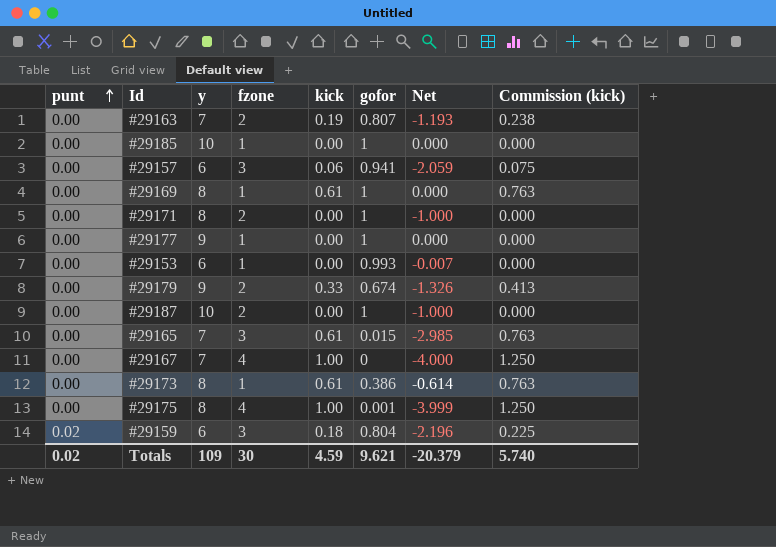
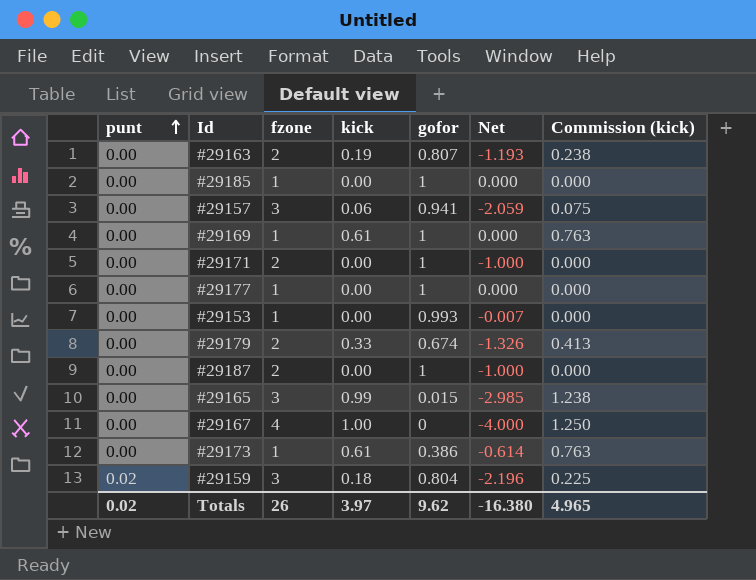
column y | position: 3 -> none
row #29175: 0.00 | 8 | 4 | 1.00 | 0.001 | -3.999 | 1.250 -> none
#29165 | kick: 0.61 -> 0.99
#29165 | Commission (kick): 0.763 -> 1.238
Totals | fzone: 30 -> 26
Totals | kick: 4.59 -> 3.97
Totals | gofor: 9.621 -> 9.62
Totals | Net: -20.379 -> -16.380
Totals | Commission (kick): 5.740 -> 4.965

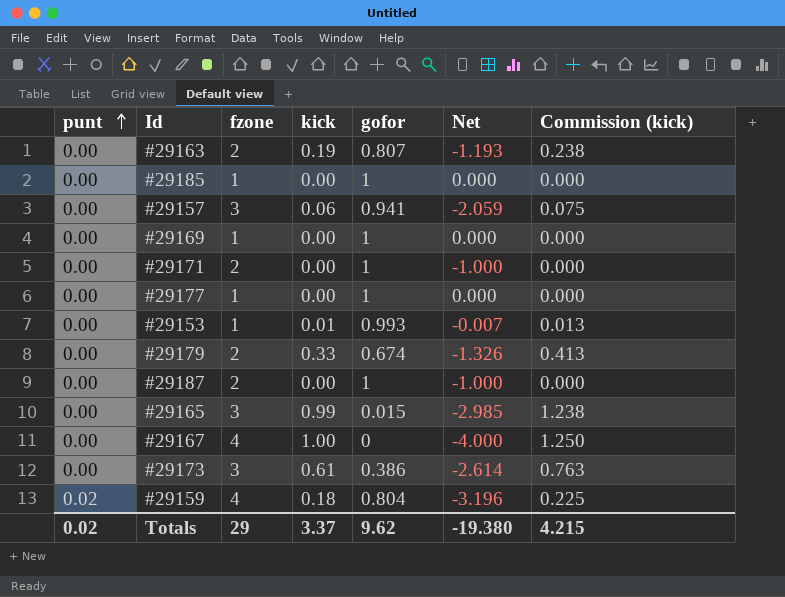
#29169 | kick: 0.61 -> 0.00
#29169 | Commission (kick): 0.763 -> 0.000
#29153 | kick: 0.00 -> 0.01
#29153 | Commission (kick): 0.000 -> 0.013
#29173 | fzone: 1 -> 3
#29173 | Net: -0.614 -> -2.614
#29159 | fzone: 3 -> 4
#29159 | Net: -2.196 -> -3.196
Totals | fzone: 26 -> 29
Totals | kick: 3.97 -> 3.37
Totals | Net: -16.380 -> -19.380
Totals | Commission (kick): 4.965 -> 4.215

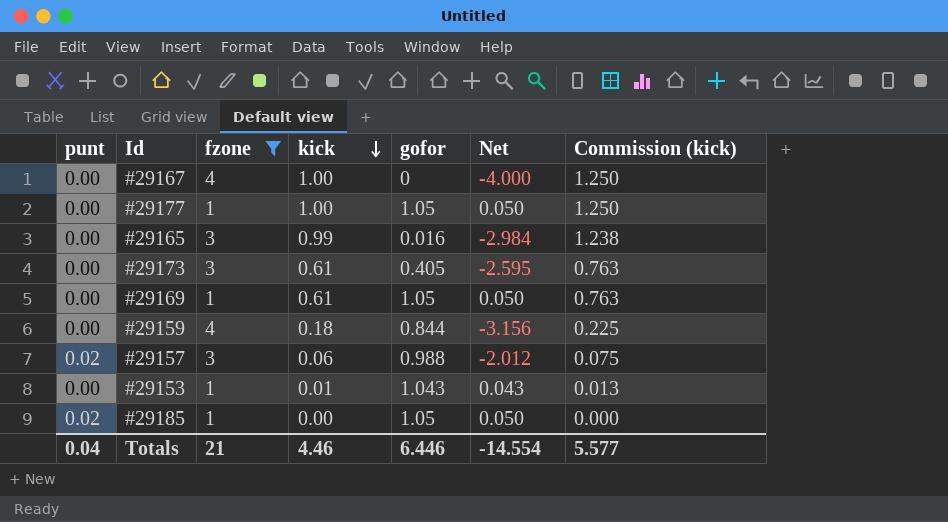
filter: none -> fzone != 2
row order: punt ascending -> kick descending
#29177 | kick: 0.00 -> 1.00
#29177 | gofor: 1 -> 1.05
#29177 | Net: 0.000 -> 0.050
#29177 | Commission (kick): 0.000 -> 1.250
#29165 | gofor: 0.015 -> 0.016
#29165 | Net: -2.985 -> -2.984
#29173 | gofor: 0.386 -> 0.405
#29173 | Net: -2.614 -> -2.595
#29169 | kick: 0.00 -> 0.61
#29169 | gofor: 1 -> 1.05
#29169 | Net: 0.000 -> 0.050
#29169 | Commission (kick): 0.000 -> 0.763
#29159 | punt: 0.02 -> 0.00
#29159 | gofor: 0.804 -> 0.844
#29159 | Net: -3.196 -> -3.156
#29157 | punt: 0.00 -> 0.02
#29157 | gofor: 0.941 -> 0.988
#29157 | Net: -2.059 -> -2.012
#29153 | gofor: 0.993 -> 1.043
#29153 | Net: -0.007 -> 0.043
#29185 | punt: 0.00 -> 0.02
#29185 | gofor: 1 -> 1.05
#29185 | Net: 0.000 -> 0.050
Totals | punt: 0.02 -> 0.04
Totals | fzone: 29 -> 21
Totals | kick: 3.37 -> 4.46
Totals | gofor: 9.62 -> 6.446
Totals | Net: -19.380 -> -14.554
Totals | Commission (kick): 4.215 -> 5.577

